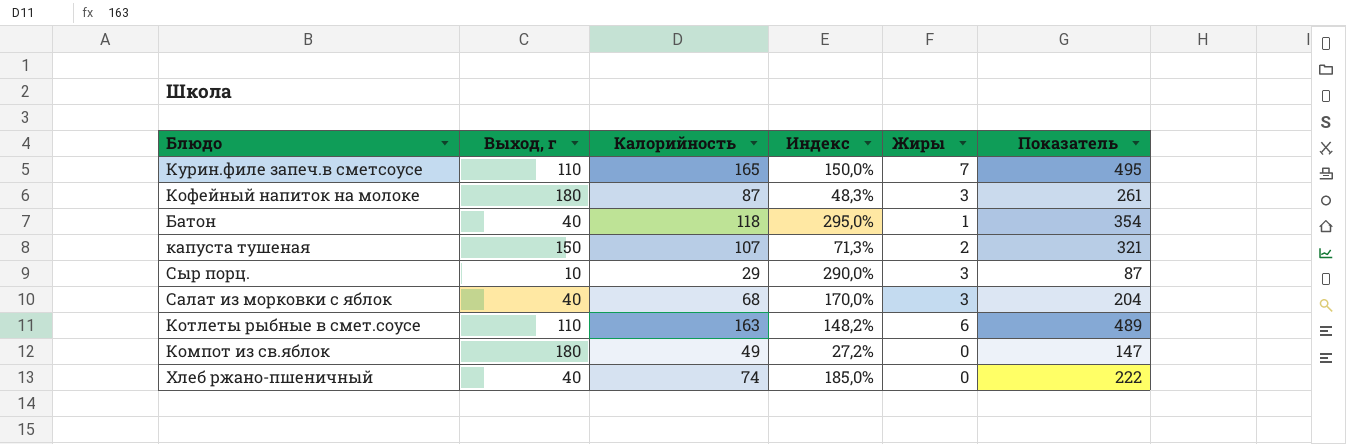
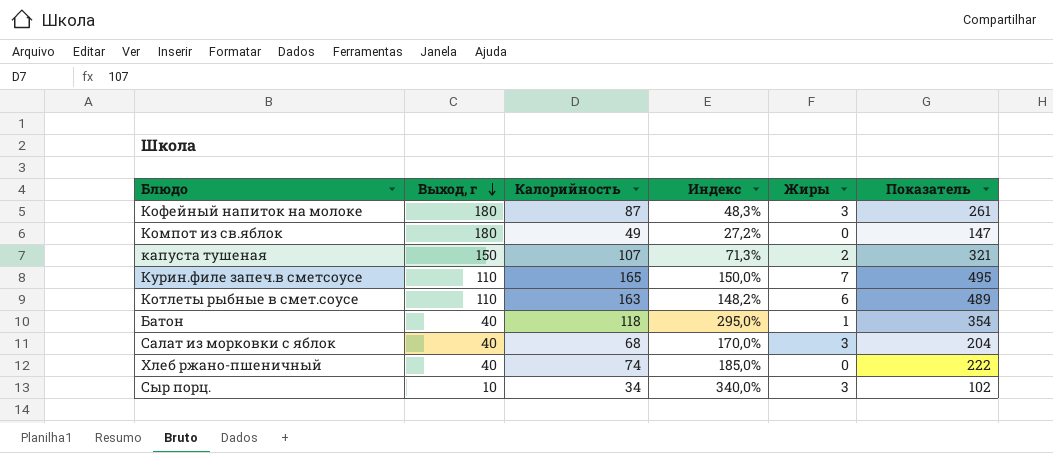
row order: none -> Выход, г descending
Сыр порц. | Калорийность: 29 -> 34
Сыр порц. | Индекс: 290,0% -> 340,0%
Сыр порц. | Показатель: 87 -> 102

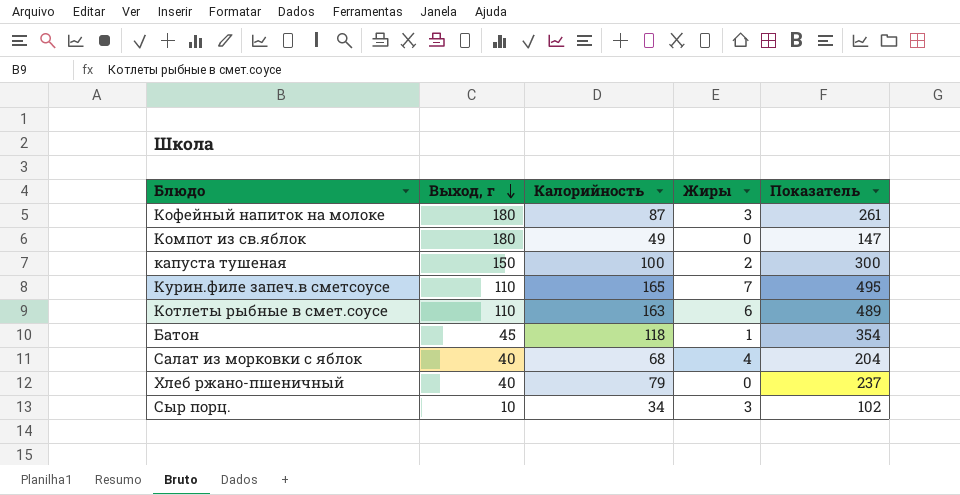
column Индекс | formula: [Калорийность] / [Выход, г] -> none
капуста тушеная | Калорийность: 107 -> 100
капуста тушеная | Показатель: 321 -> 300
Батон | Выход, г: 40 -> 45
Салат из морковки с яблок | Жиры: 3 -> 4
Хлеб ржано-пшеничный | Калорийность: 74 -> 79
Хлеб ржано-пшеничный | Показатель: 222 -> 237

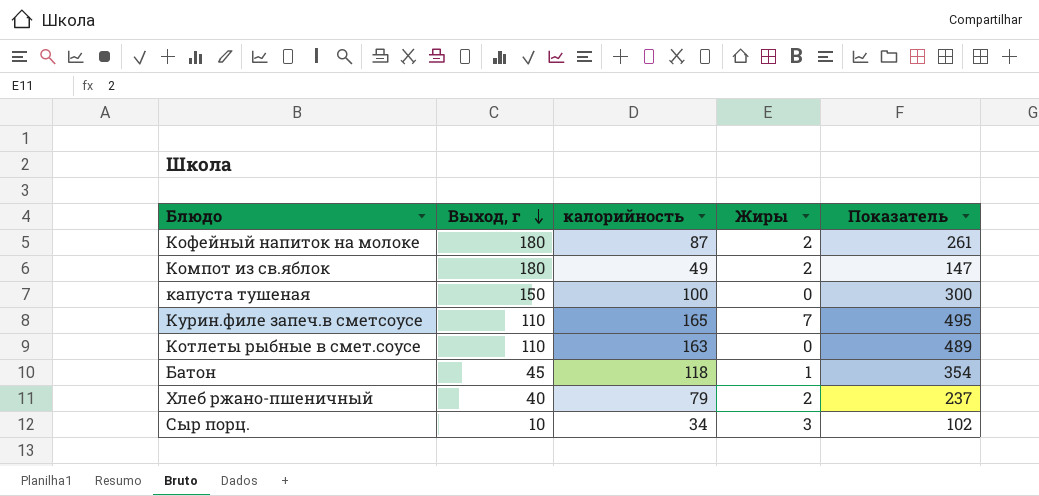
column name: Калорийность -> калорийность
row Салат из морковки с яблок: 40 | 68 | 4 | 204 -> none
Кофейный напиток на молоке | Жиры: 3 -> 2
Компот из св.яблок | Жиры: 0 -> 2
капуста тушеная | Жиры: 2 -> 0
Котлеты рыбные в смет.соусе | Жиры: 6 -> 0
Хлеб ржано-пшеничный | Жиры: 0 -> 2

